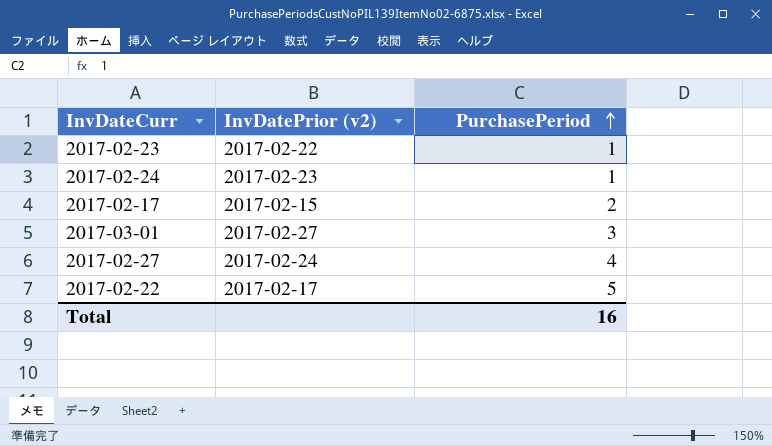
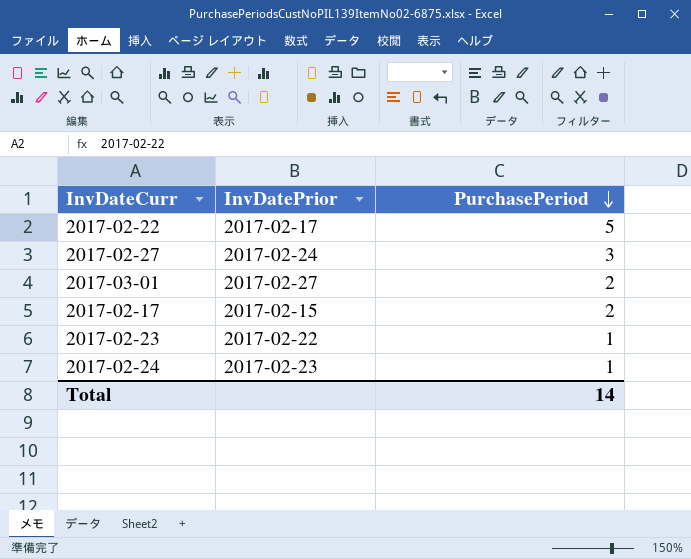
row order: PurchasePeriod ascending -> PurchasePeriod descending
column name: InvDatePrior (v2) -> InvDatePrior
2017-02-27 | PurchasePeriod: 4 -> 3
2017-03-01 | PurchasePeriod: 3 -> 2
Total | PurchasePeriod: 16 -> 14

